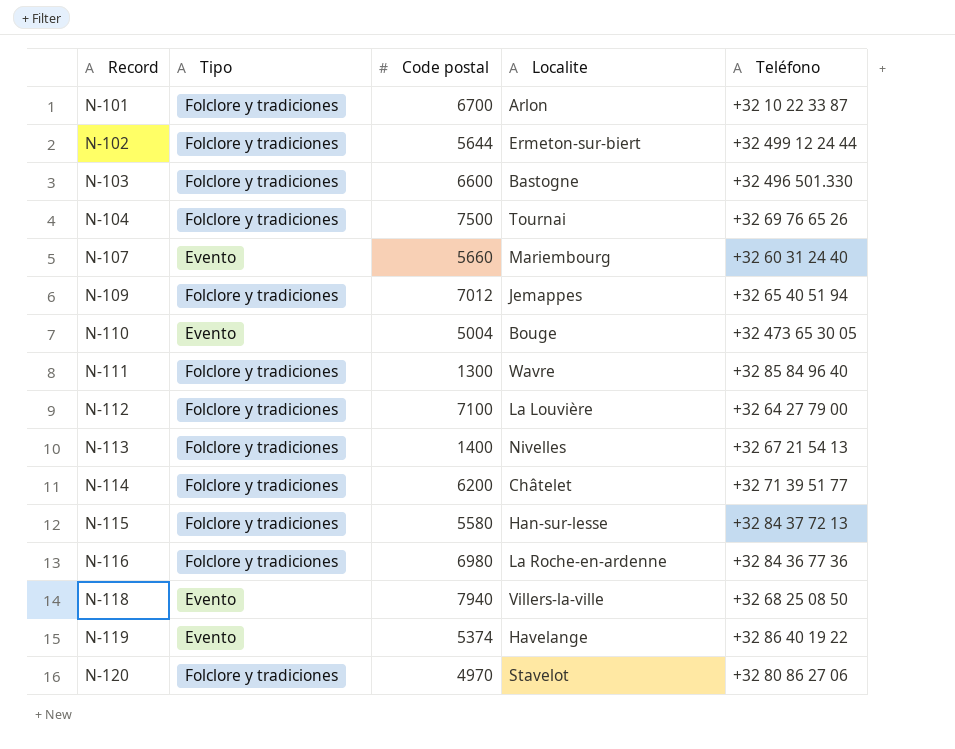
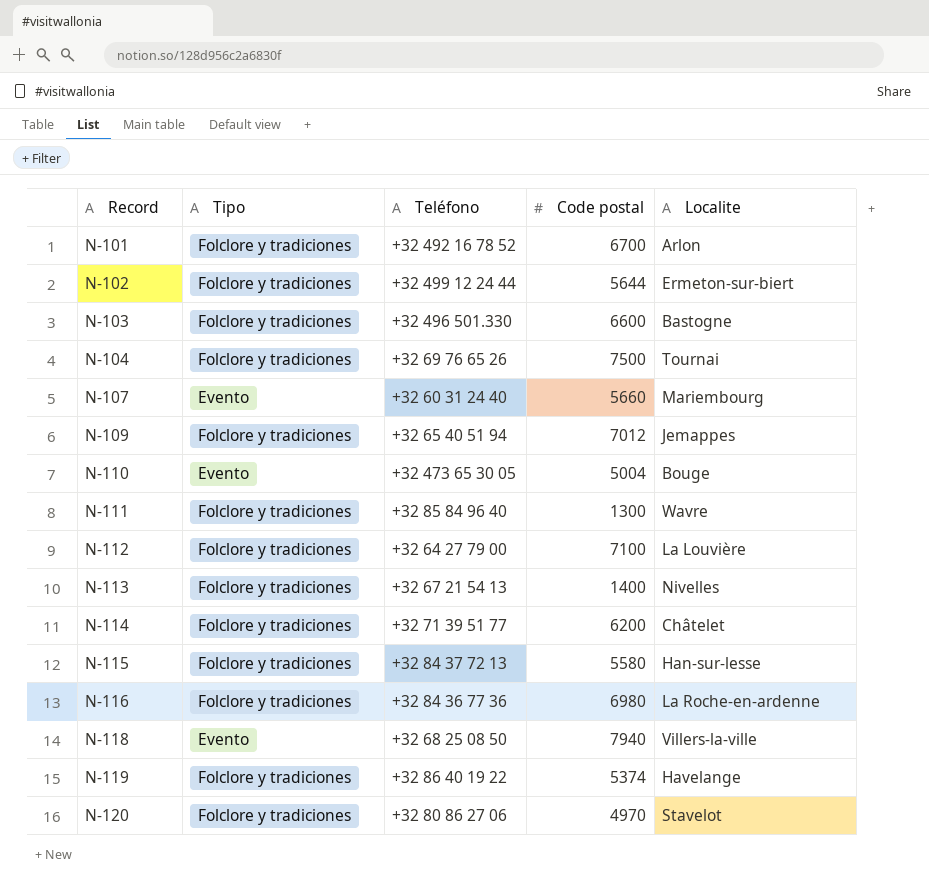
column Teléfono | position: 5 -> 3
N-101 | Teléfono: +32 10 22 33 87 -> +32 492 16 78 52
N-119 | Tipo: Evento -> Folclore y tradiciones

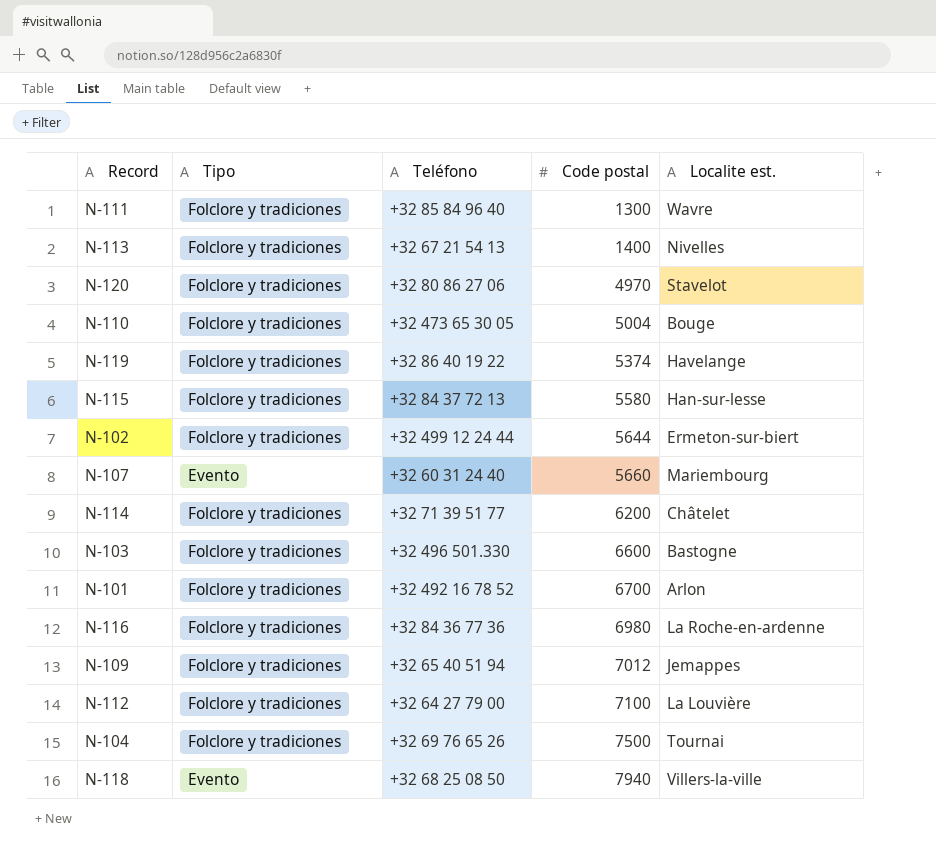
row order: Record ascending -> Code postal ascending
column name: Localite -> Localite est.
N-110 | Tipo: Evento -> Folclore y tradiciones

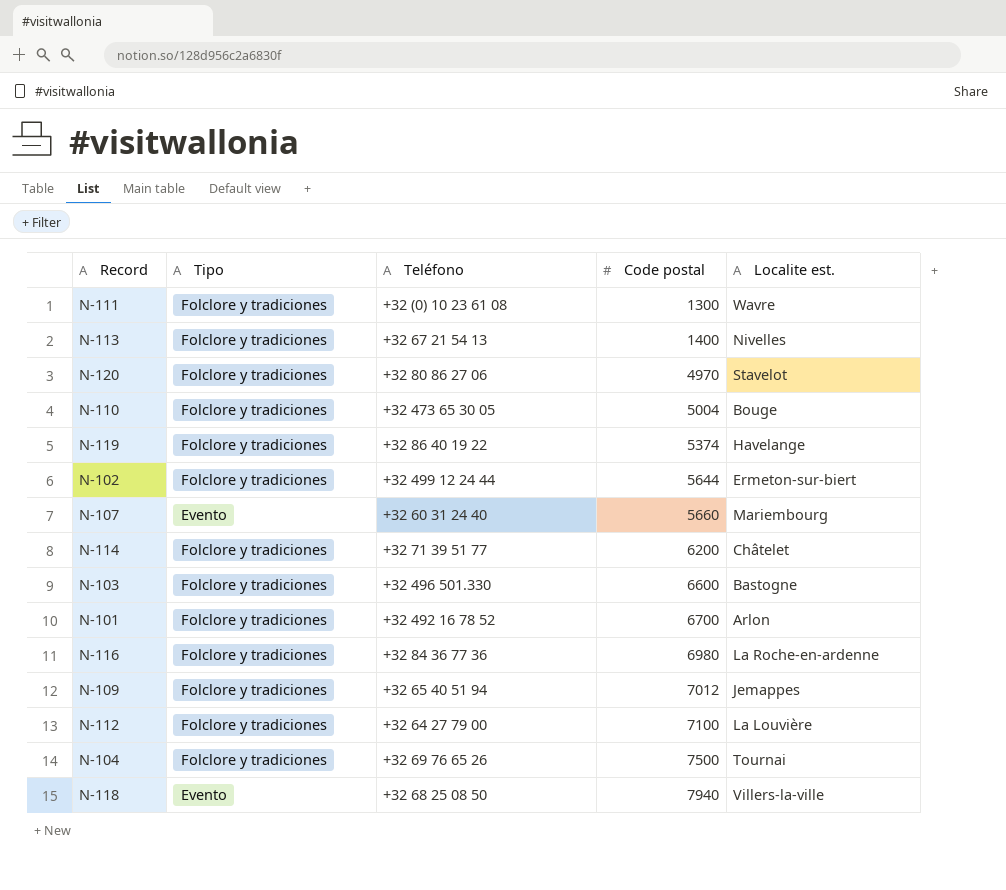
row N-115: Folclore y tradiciones | +32 84 37 72 13 | 5580 | Han-sur-lesse -> none
N-111 | Teléfono: +32 85 84 96 40 -> +32 (0) 10 23 61 08

